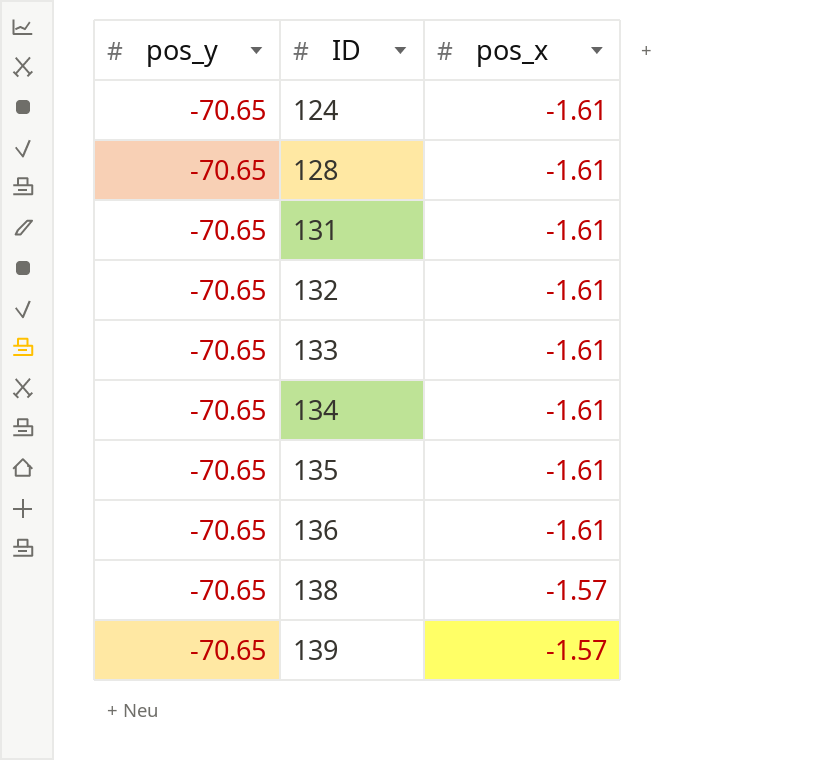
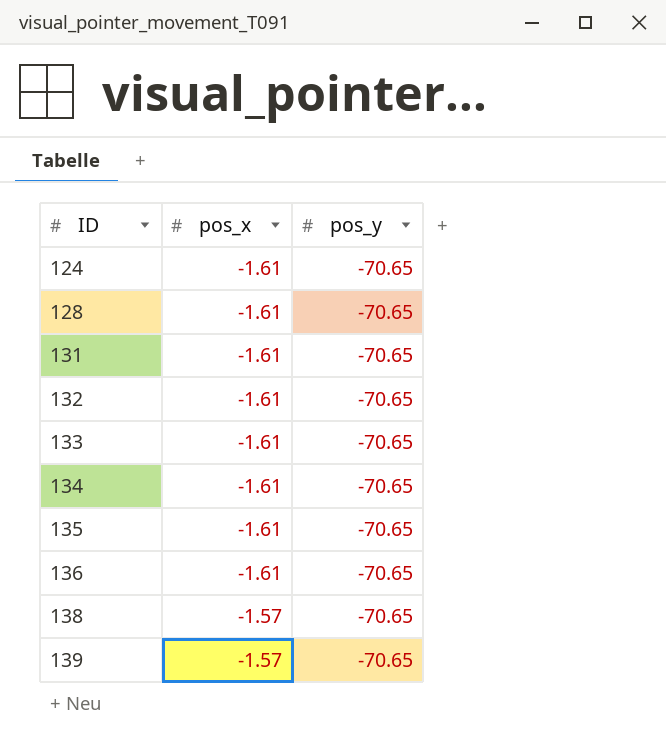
column pos_y | position: 1 -> 3

